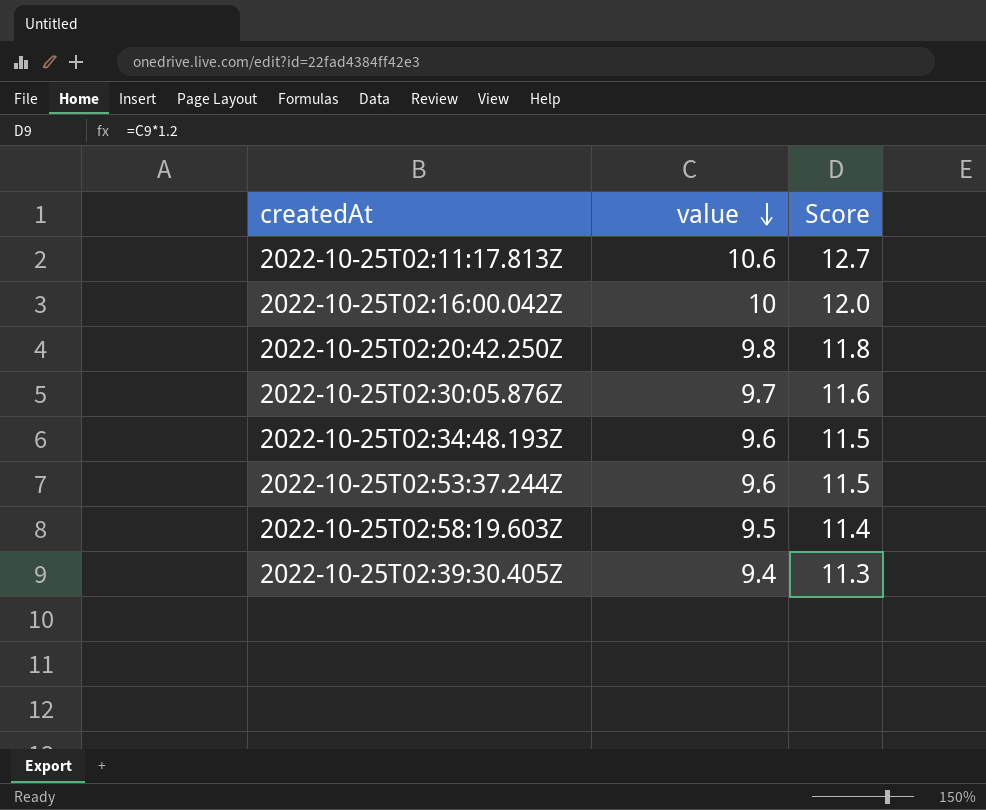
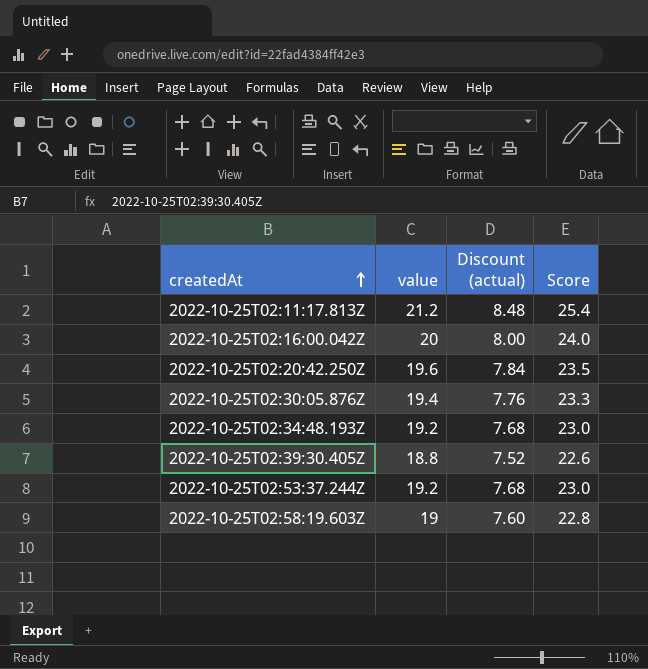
row order: value descending -> createdAt ascending
column Discount (actual) | formula: none -> [value] * 0.4
2022-10-25T02:11:17.813Z | value: 10.6 -> 21.2
2022-10-25T02:11:17.813Z | Score: 12.7 -> 25.4
2022-10-25T02:16:00.042Z | value: 10 -> 20
2022-10-25T02:16:00.042Z | Score: 12.0 -> 24.0
2022-10-25T02:20:42.250Z | value: 9.8 -> 19.6
2022-10-25T02:20:42.250Z | Score: 11.8 -> 23.5
2022-10-25T02:30:05.876Z | value: 9.7 -> 19.4
2022-10-25T02:30:05.876Z | Score: 11.6 -> 23.3
2022-10-25T02:34:48.193Z | value: 9.6 -> 19.2
2022-10-25T02:34:48.193Z | Score: 11.5 -> 23.0
2022-10-25T02:39:30.405Z | value: 9.4 -> 18.8
2022-10-25T02:39:30.405Z | Score: 11.3 -> 22.6
2022-10-25T02:53:37.244Z | value: 9.6 -> 19.2
2022-10-25T02:53:37.244Z | Score: 11.5 -> 23.0
2022-10-25T02:58:19.603Z | value: 9.5 -> 19
2022-10-25T02:58:19.603Z | Score: 11.4 -> 22.8

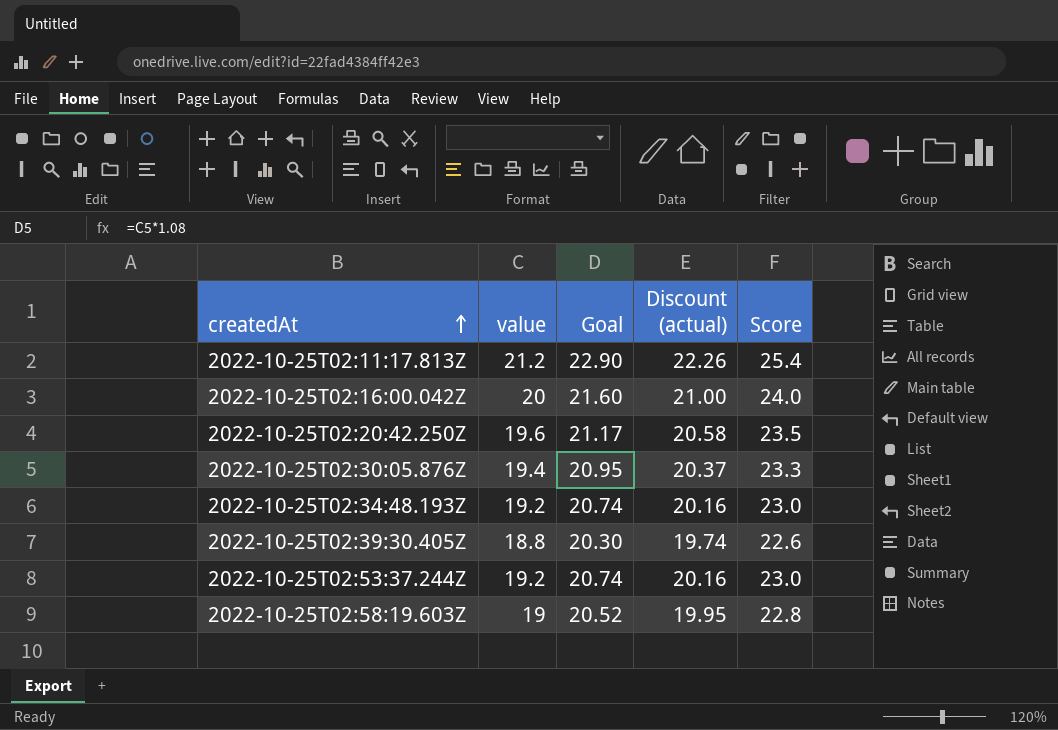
column Goal | formula: none -> [value] * 1.08
column Discount (actual) | formula: [value] * 0.4 -> [value] * 1.05

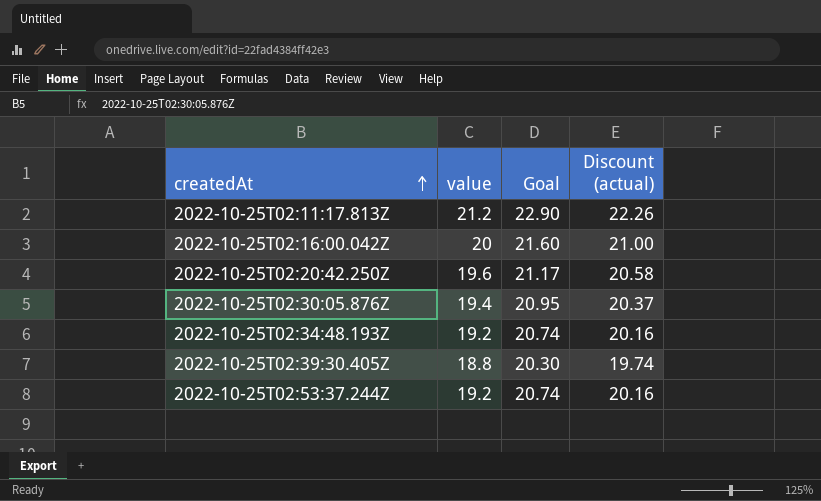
column Score | formula: [value] * 1.2 -> none
row 2022-10-25T02:58:19.603Z: 19 | 20.52 | 19.95 | 22.8 -> none

